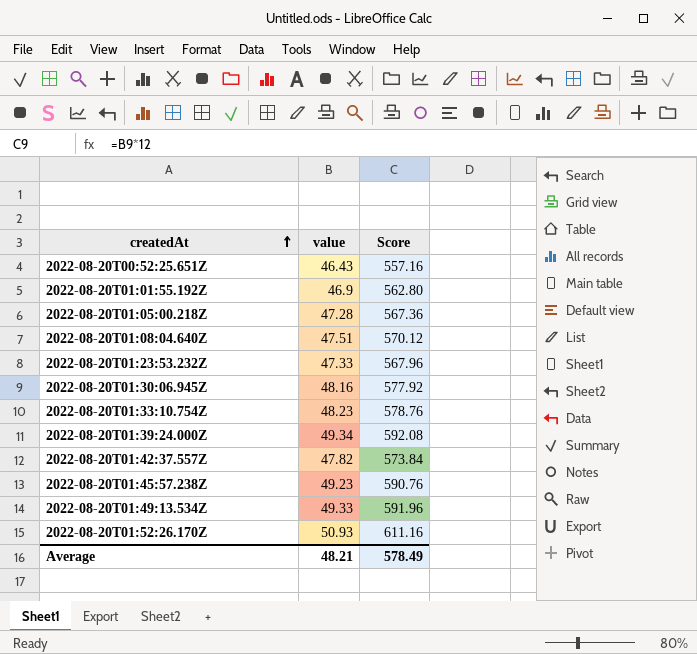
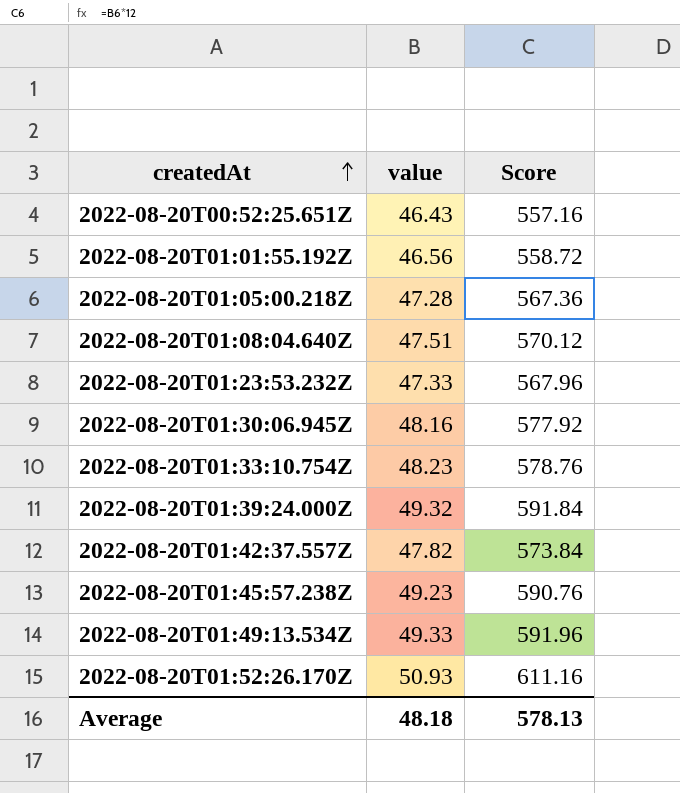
2022-08-20T01:01:55.192Z | value: 46.9 -> 46.56
2022-08-20T01:01:55.192Z | Score: 562.80 -> 558.72
2022-08-20T01:39:24.000Z | value: 49.34 -> 49.32
2022-08-20T01:39:24.000Z | Score: 592.08 -> 591.84
Average | value: 48.21 -> 48.18
Average | Score: 578.49 -> 578.13

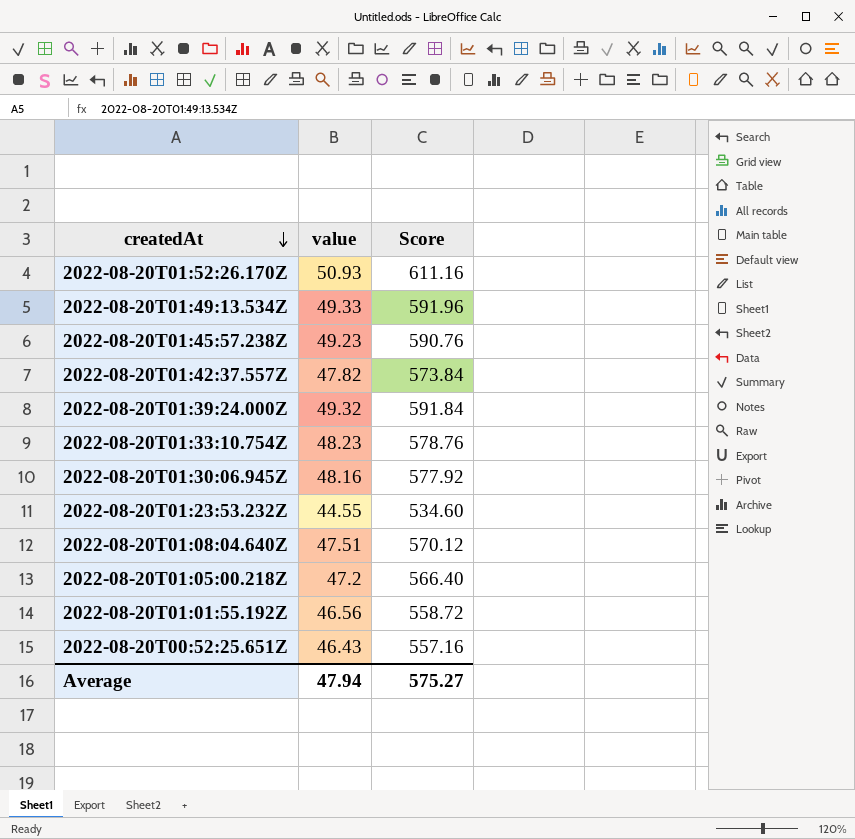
row order: createdAt ascending -> createdAt descending
2022-08-20T01:23:53.232Z | value: 47.33 -> 44.55
2022-08-20T01:23:53.232Z | Score: 567.96 -> 534.60
2022-08-20T01:05:00.218Z | value: 47.28 -> 47.2
2022-08-20T01:05:00.218Z | Score: 567.36 -> 566.40
Average | value: 48.18 -> 47.94
Average | Score: 578.13 -> 575.27

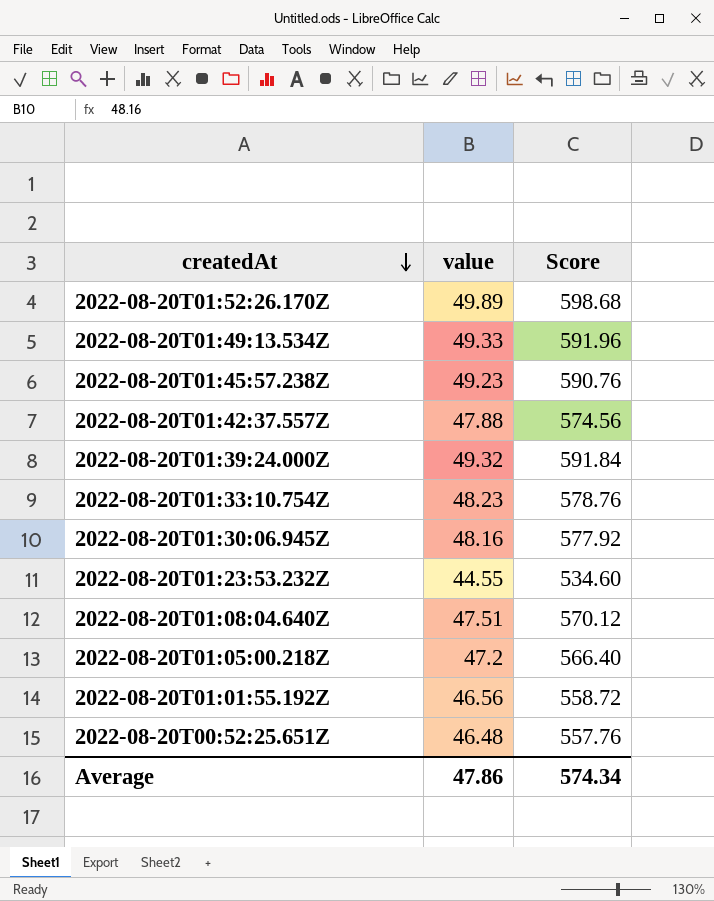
2022-08-20T01:52:26.170Z | value: 50.93 -> 49.89
2022-08-20T01:52:26.170Z | Score: 611.16 -> 598.68
2022-08-20T01:42:37.557Z | value: 47.82 -> 47.88
2022-08-20T01:42:37.557Z | Score: 573.84 -> 574.56
2022-08-20T00:52:25.651Z | value: 46.43 -> 46.48
2022-08-20T00:52:25.651Z | Score: 557.16 -> 557.76
Average | value: 47.94 -> 47.86
Average | Score: 575.27 -> 574.34

